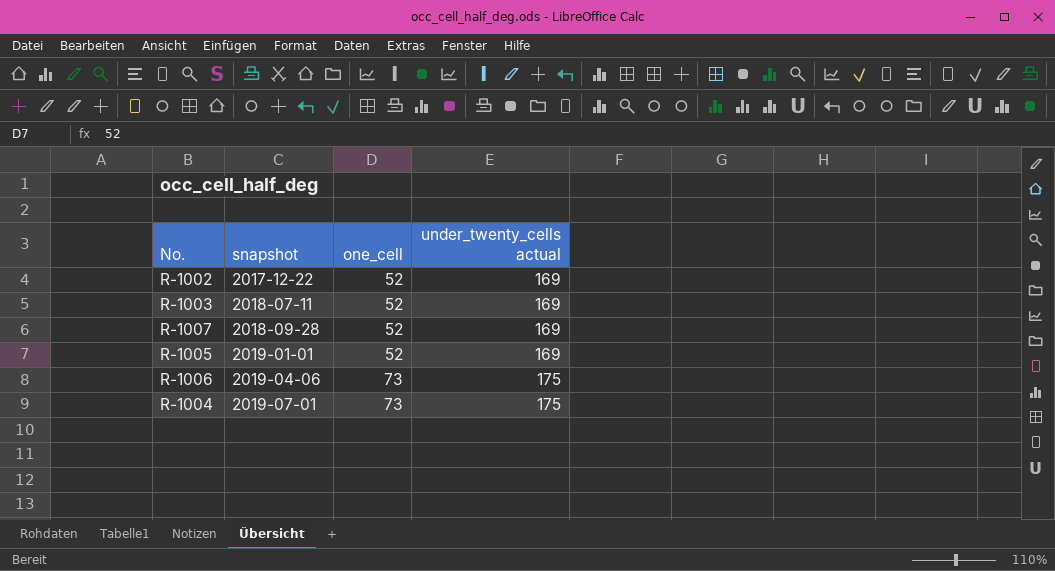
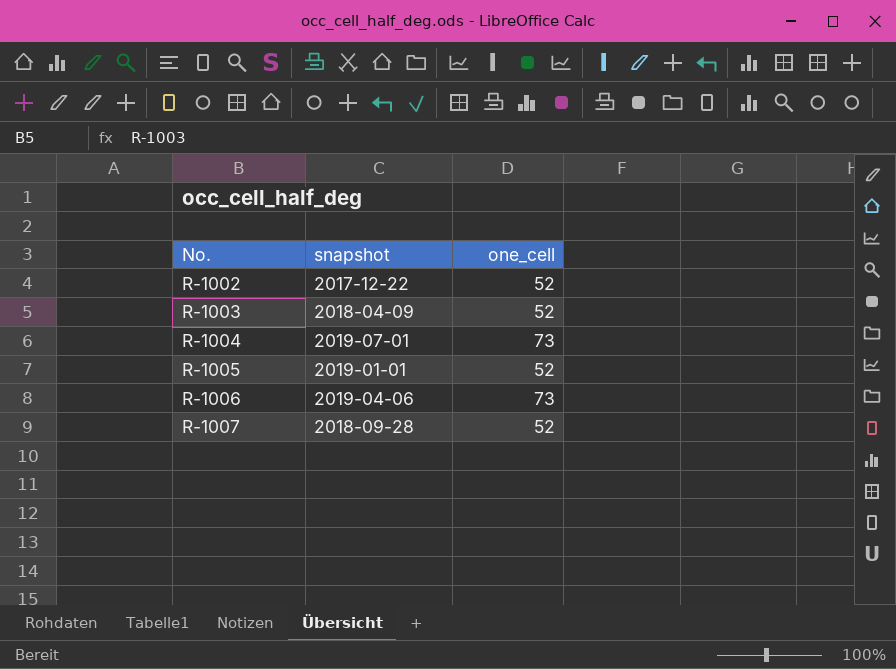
row order: snapshot ascending -> No. ascending
column under_twenty_cells actual | position: 4 -> none
R-1003 | snapshot: 2018-07-11 -> 2018-04-09

